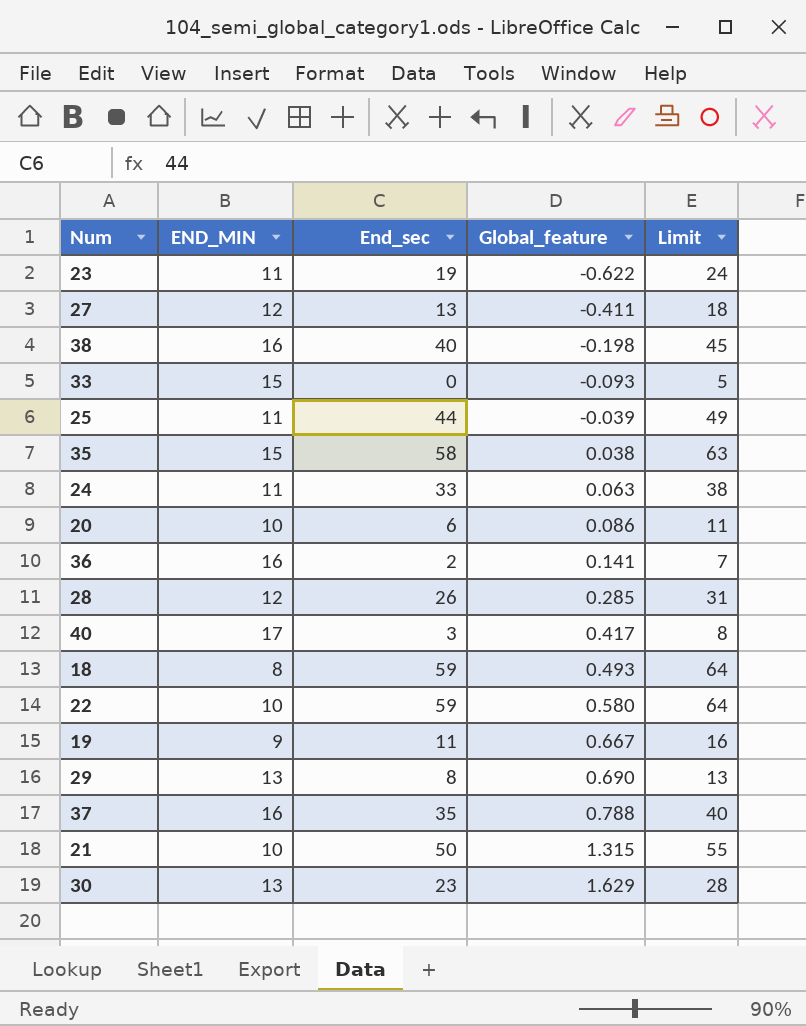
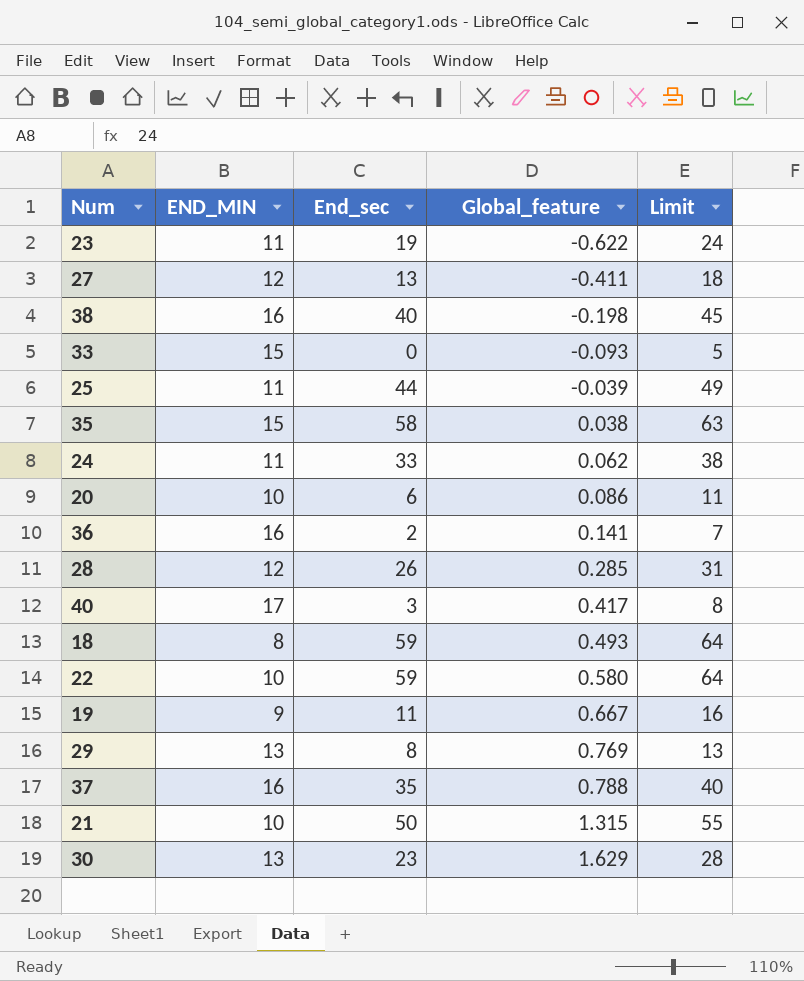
24 | Global_feature: 0.063 -> 0.062
29 | Global_feature: 0.690 -> 0.769

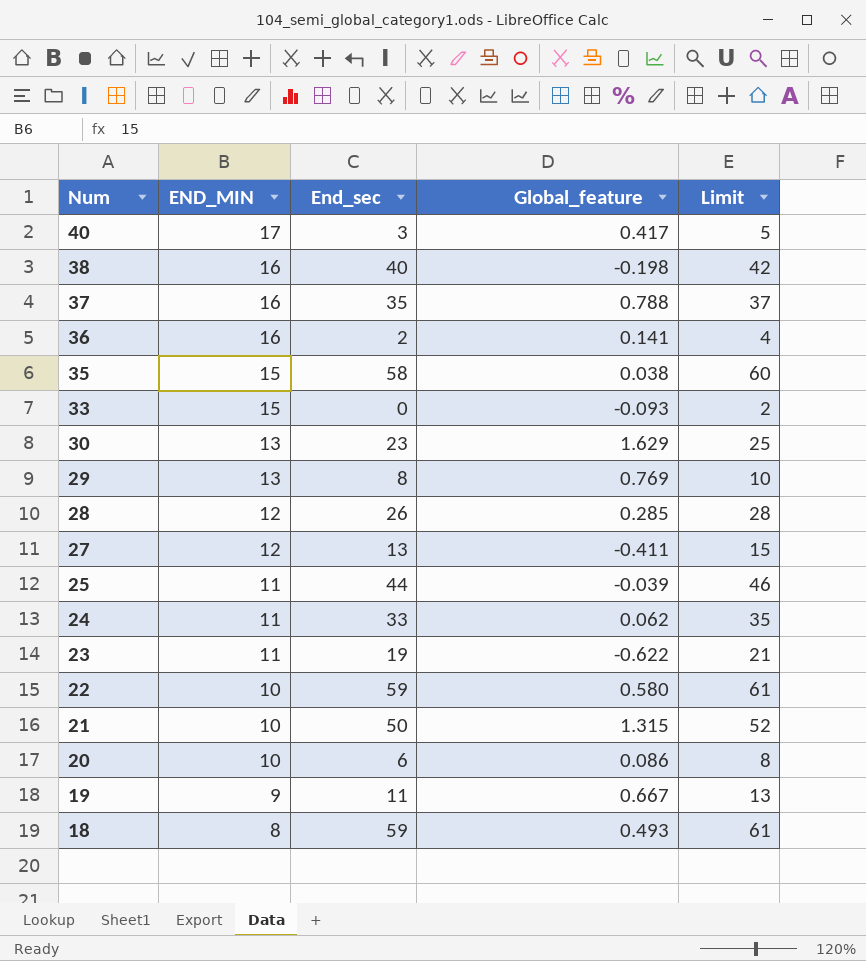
row order: Global_feature ascending -> Num descending
column Limit | formula: [End_sec] + 5 -> [End_sec] + 2

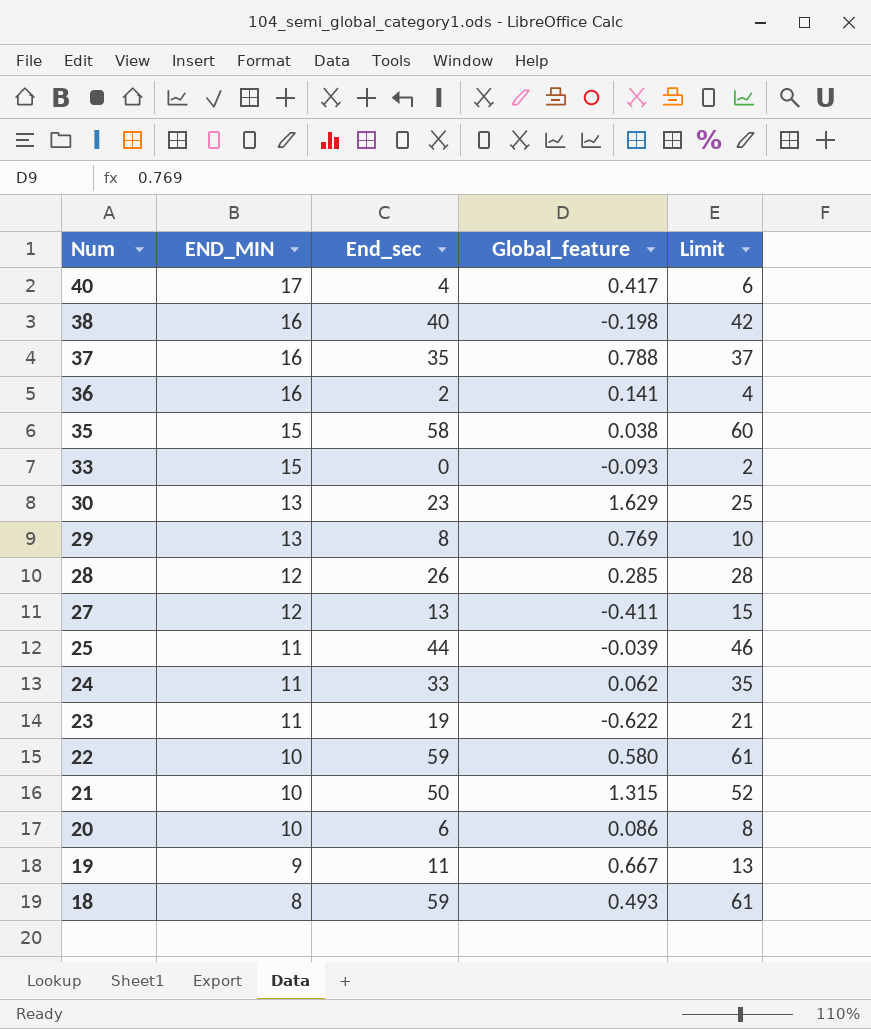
40 | End_sec: 3 -> 4
40 | Limit: 5 -> 6

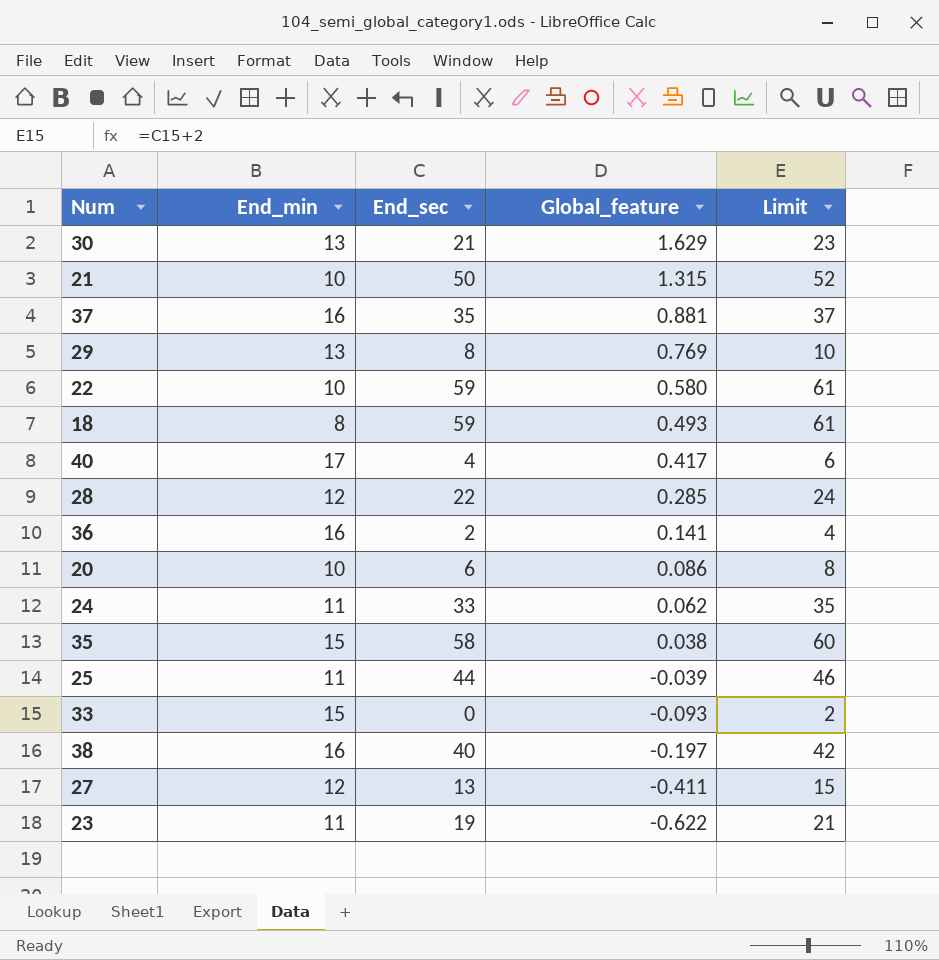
row order: Num descending -> Global_feature descending
column name: END_MIN -> End_min
row 19: 9 | 11 | 0.667 | 13 -> none
30 | End_sec: 23 -> 21
30 | Limit: 25 -> 23
37 | Global_feature: 0.788 -> 0.881
28 | End_sec: 26 -> 22
28 | Limit: 28 -> 24
38 | Global_feature: -0.198 -> -0.197

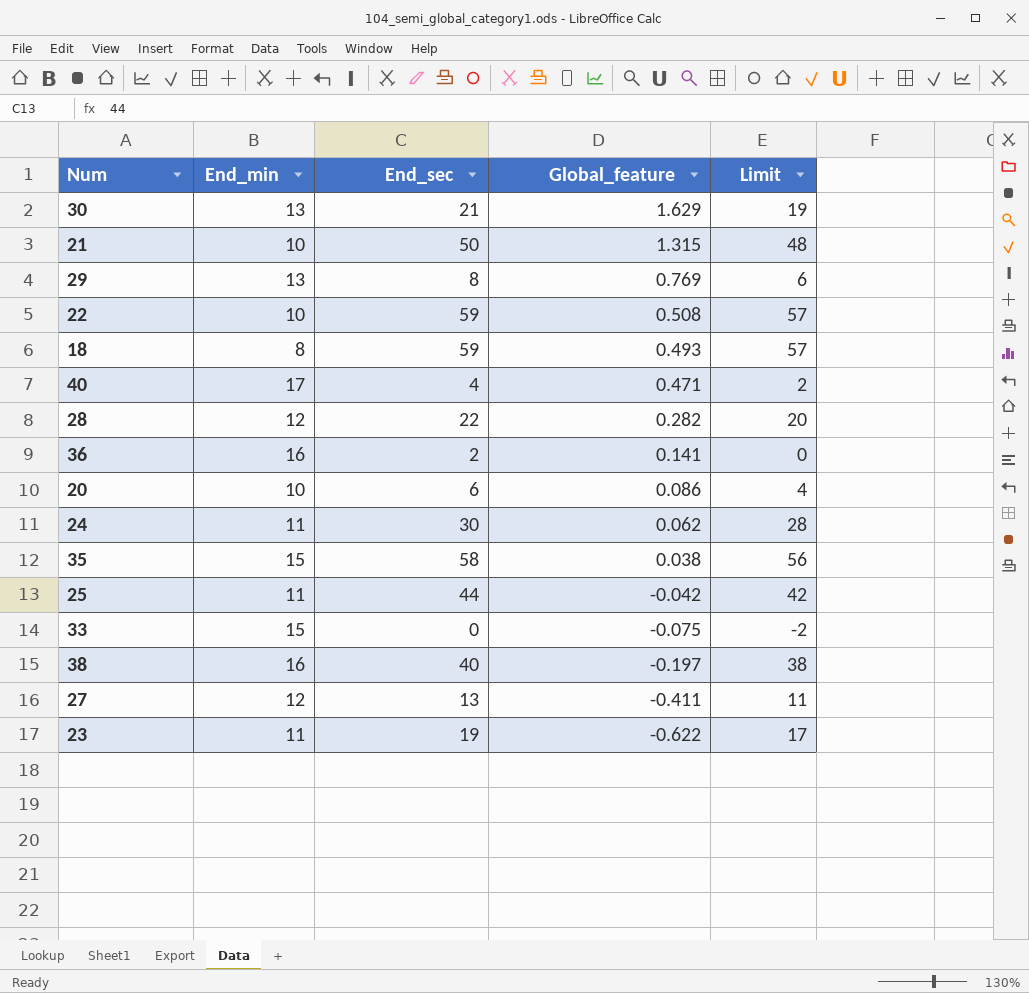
column Limit | formula: [End_sec] + 2 -> [End_sec] - 2
row 37: 16 | 35 | 0.881 | 37 -> none
22 | Global_feature: 0.580 -> 0.508
40 | Global_feature: 0.417 -> 0.471
28 | Global_feature: 0.285 -> 0.282
24 | End_sec: 33 -> 30
25 | Global_feature: -0.039 -> -0.042
33 | Global_feature: -0.093 -> -0.075

